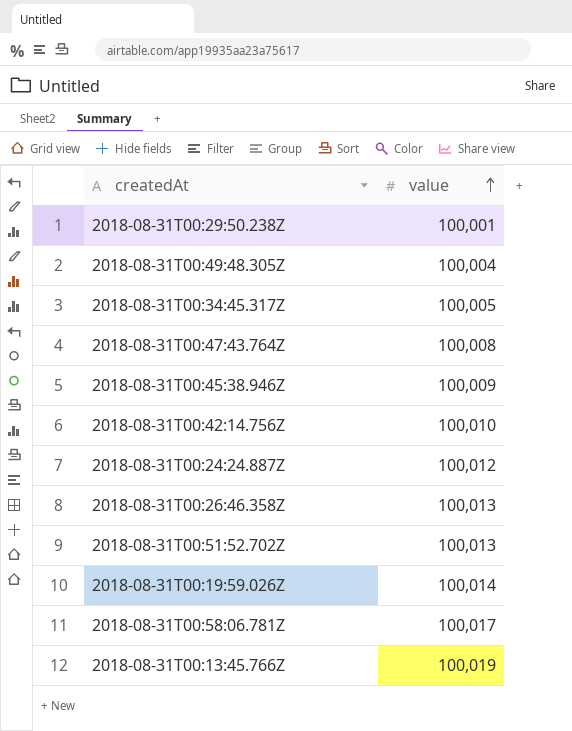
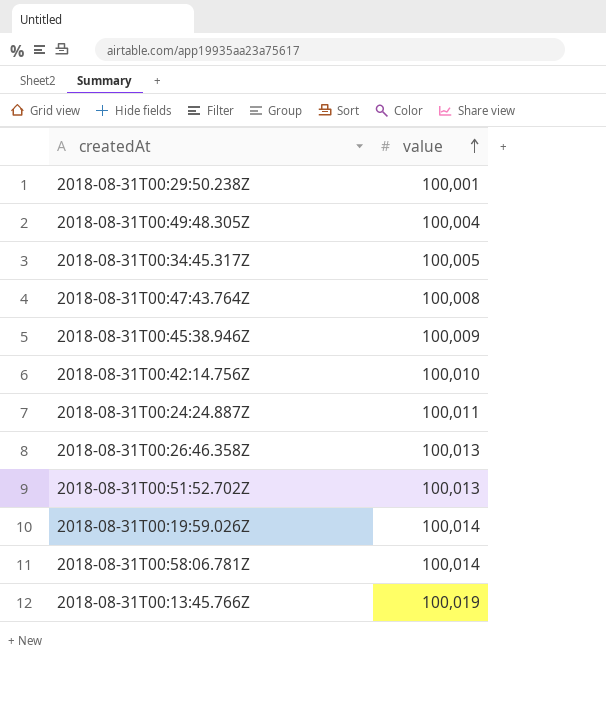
2018-08-31T00:24:24.887Z | value: 100,012 -> 100,011
2018-08-31T00:58:06.781Z | value: 100,017 -> 100,014

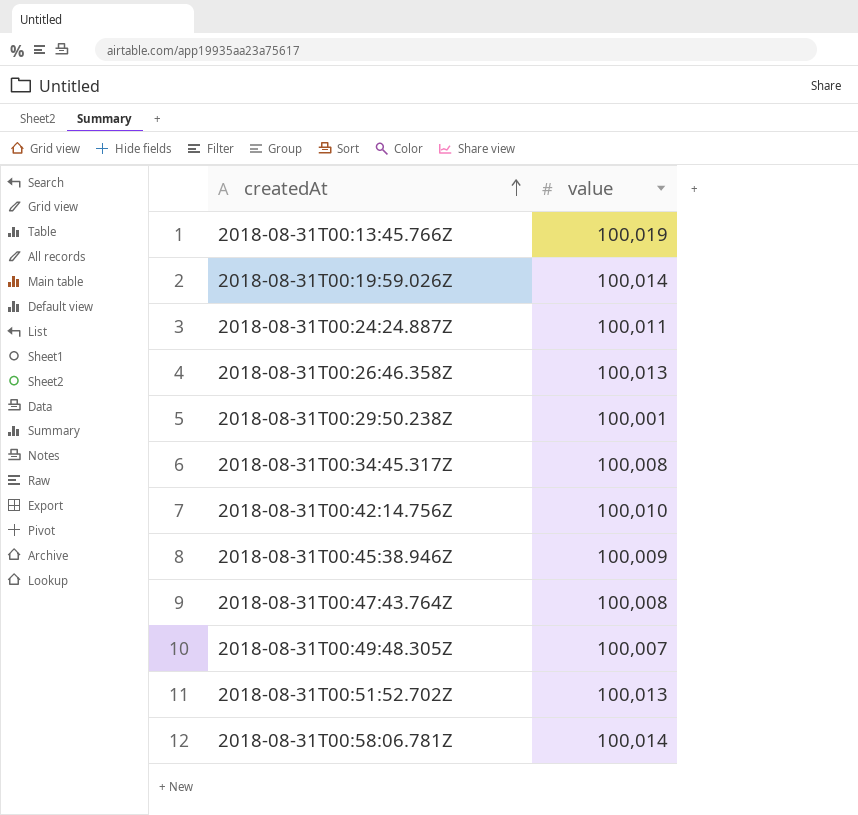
row order: value ascending -> createdAt ascending
2018-08-31T00:34:45.317Z | value: 100,005 -> 100,008
2018-08-31T00:49:48.305Z | value: 100,004 -> 100,007

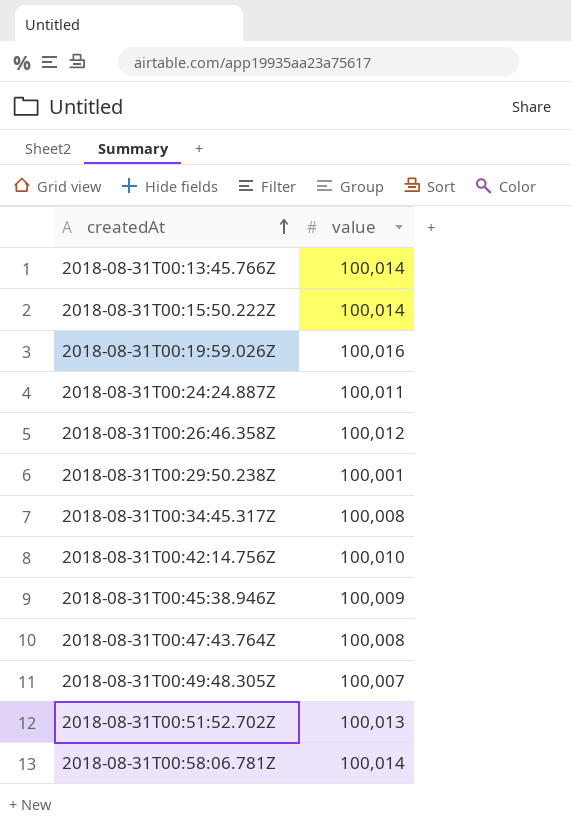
2018-08-31T00:13:45.766Z | value: 100,019 -> 100,014
row 2018-08-31T00:15:50.222Z: none -> 100,014
2018-08-31T00:19:59.026Z | value: 100,014 -> 100,016
2018-08-31T00:26:46.358Z | value: 100,013 -> 100,012

